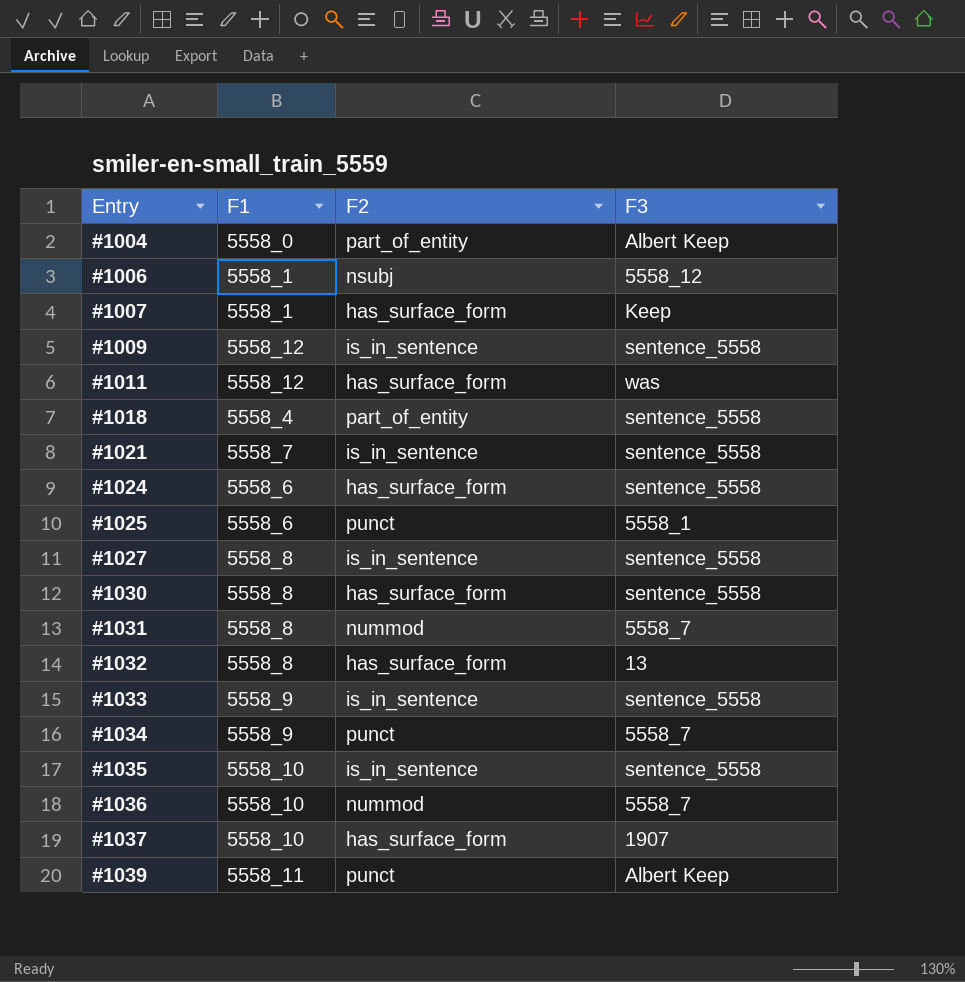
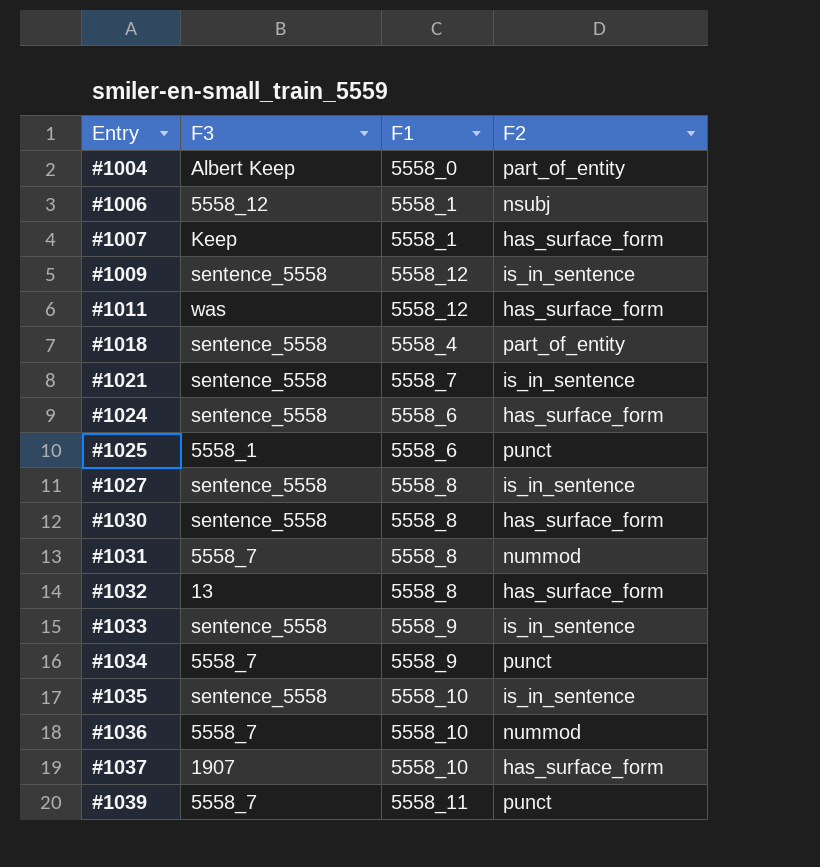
column F3 | position: 4 -> 2
#1039 | F3: Albert Keep -> 5558_7

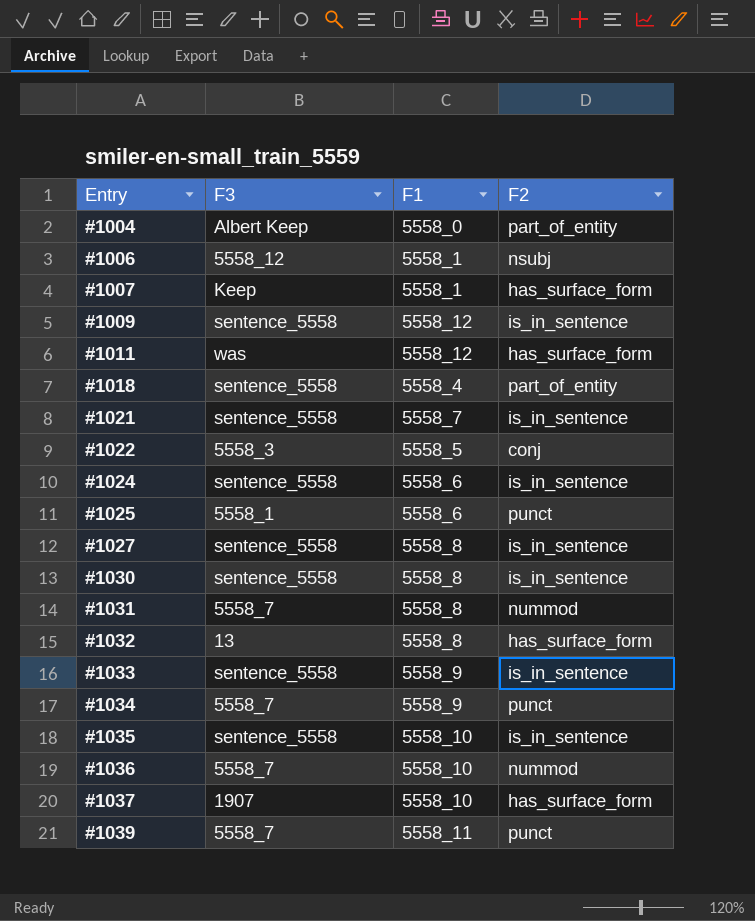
row #1022: none -> 5558_3 | 5558_5 | conj
#1024 | F2: has_surface_form -> is_in_sentence
#1030 | F2: has_surface_form -> is_in_sentence

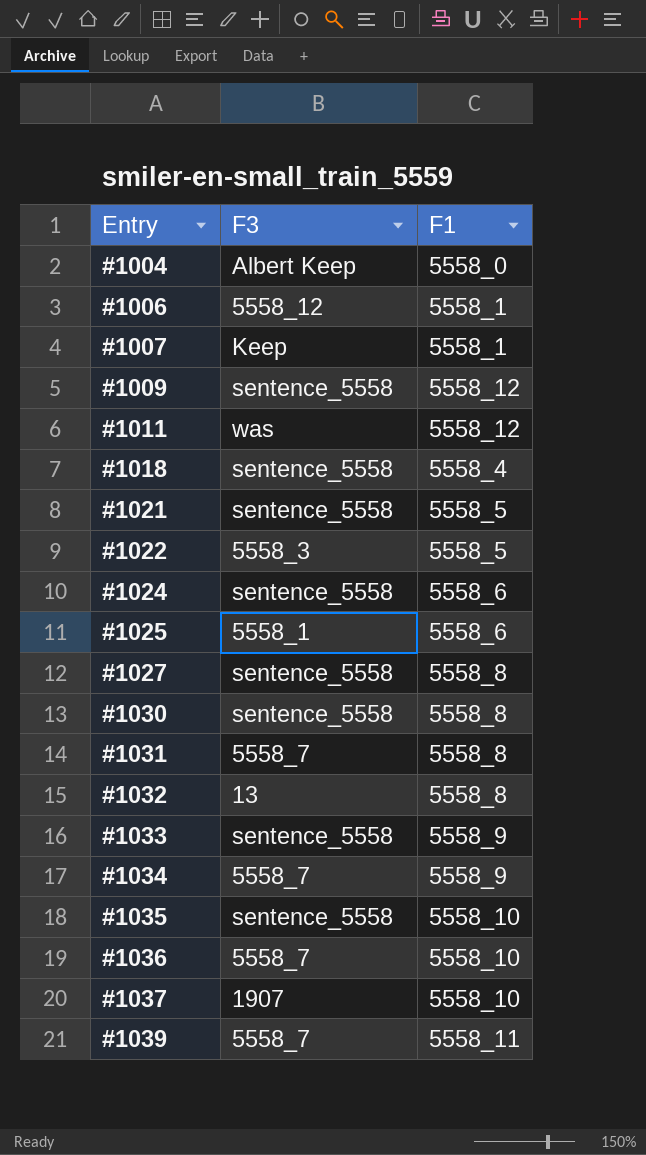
column F2 | position: 4 -> none
#1021 | F1: 5558_7 -> 5558_5

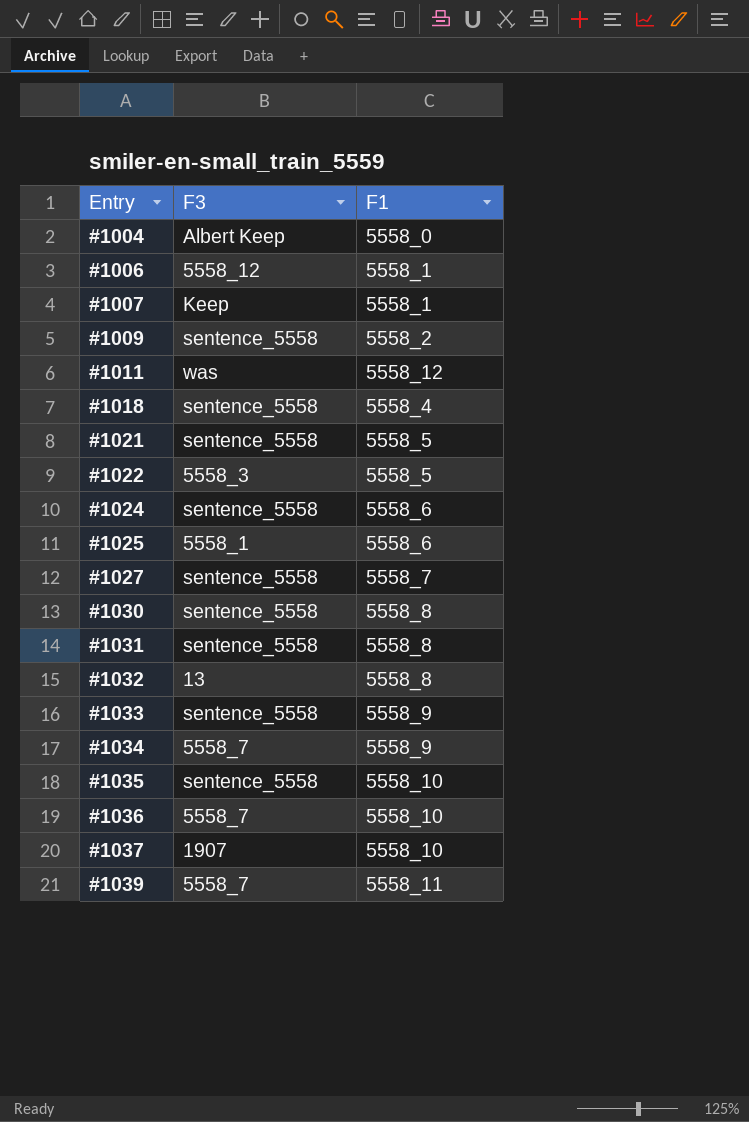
#1009 | F1: 5558_12 -> 5558_2
#1027 | F1: 5558_8 -> 5558_7
#1031 | F3: 5558_7 -> sentence_5558

